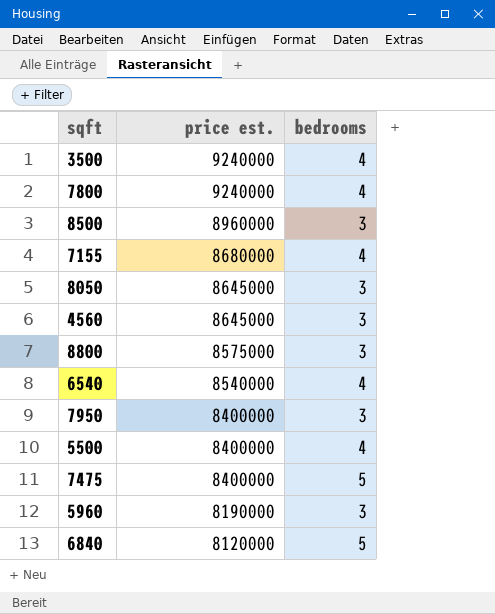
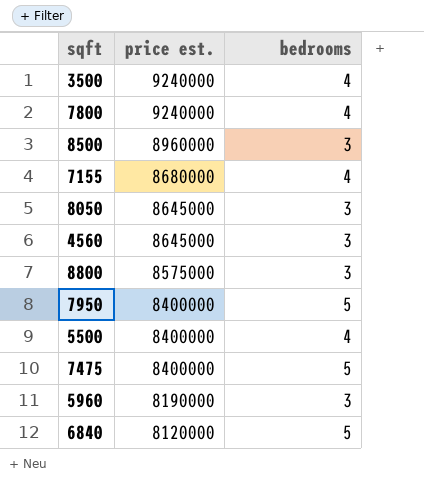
row 6540: 8540000 | 4 -> none
7950 | bedrooms: 3 -> 5

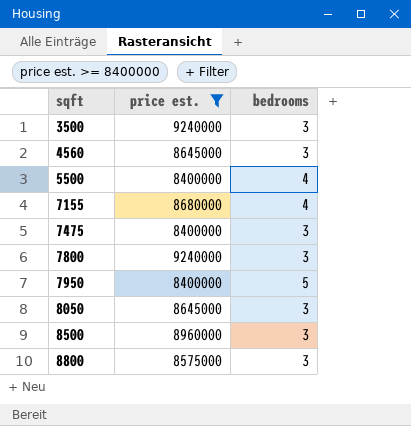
filter: none -> price est. >= 8400000
row order: price est. descending -> sqft ascending
3500 | bedrooms: 4 -> 3
7475 | bedrooms: 5 -> 3
7800 | bedrooms: 4 -> 3

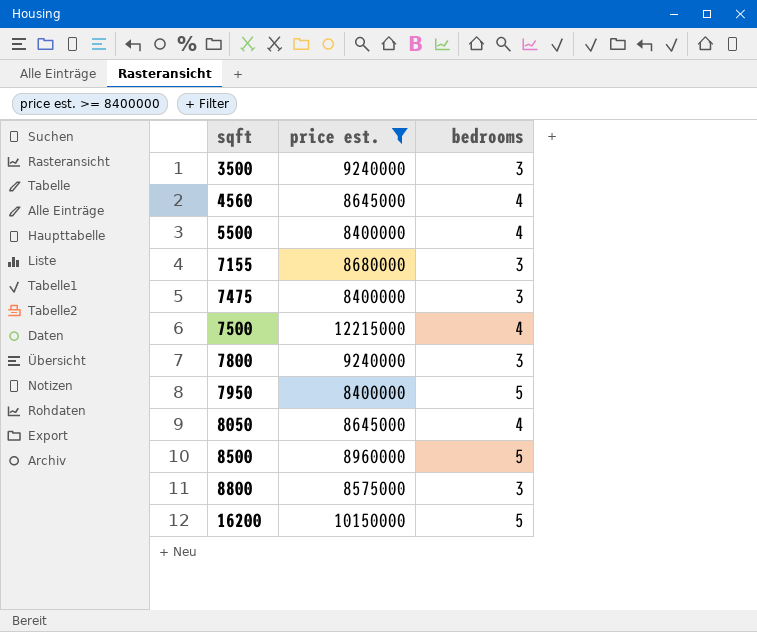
4560 | bedrooms: 3 -> 4
7155 | bedrooms: 4 -> 3
row 7500: none -> 12215000 | 4
8050 | bedrooms: 3 -> 4
8500 | bedrooms: 3 -> 5
row 16200: none -> 10150000 | 5

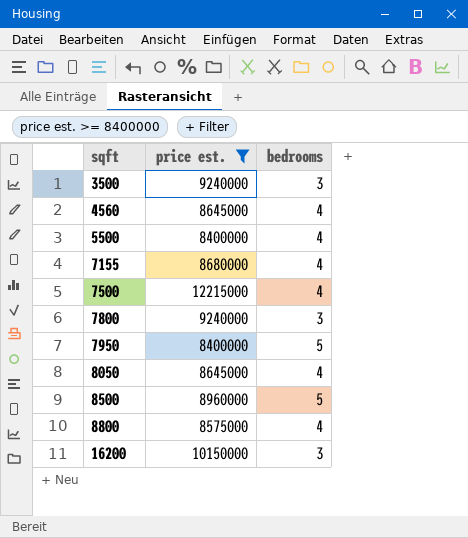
row 7475: 8400000 | 3 -> none
7155 | bedrooms: 3 -> 4
8800 | bedrooms: 3 -> 4
16200 | bedrooms: 5 -> 3

